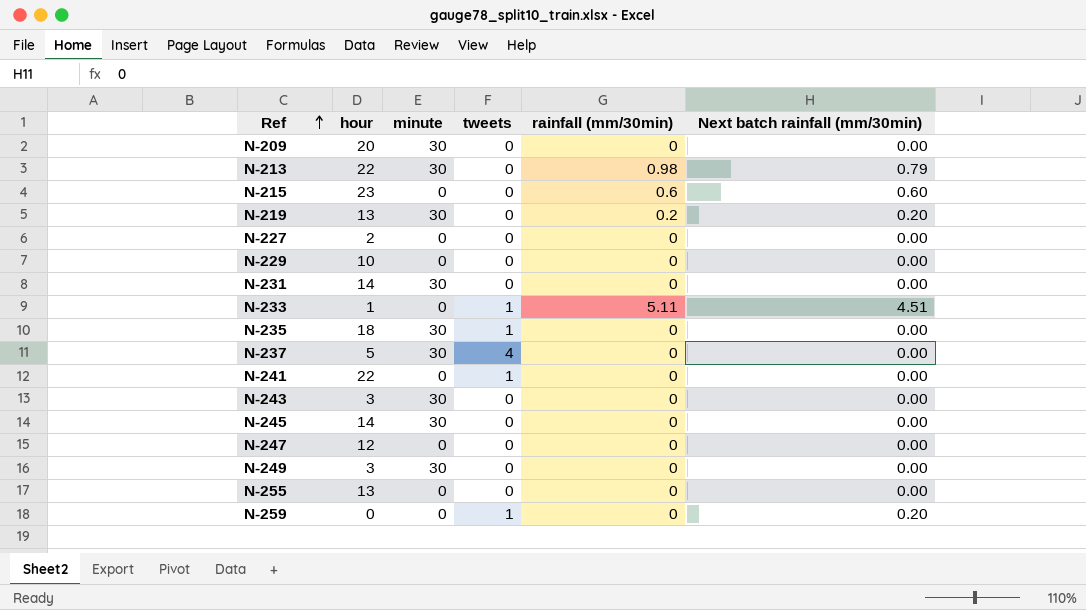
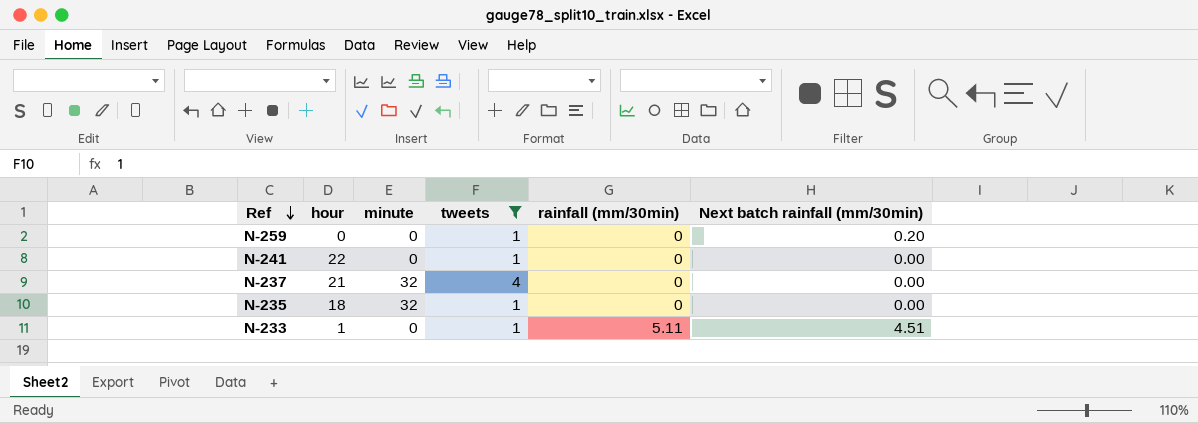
filter: none -> tweets != 0
row order: Ref ascending -> Ref descending
N-237 | hour: 5 -> 21
N-237 | minute: 30 -> 32
N-235 | minute: 30 -> 32

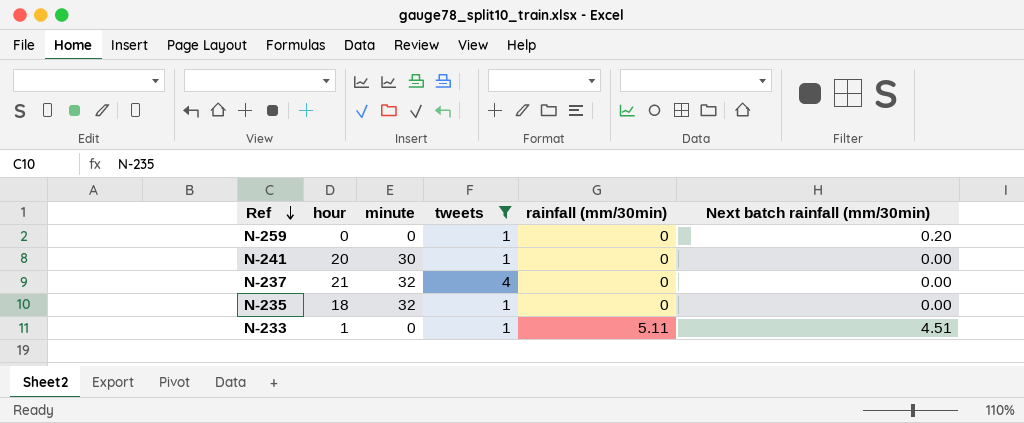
N-241 | hour: 22 -> 20
N-241 | minute: 0 -> 30

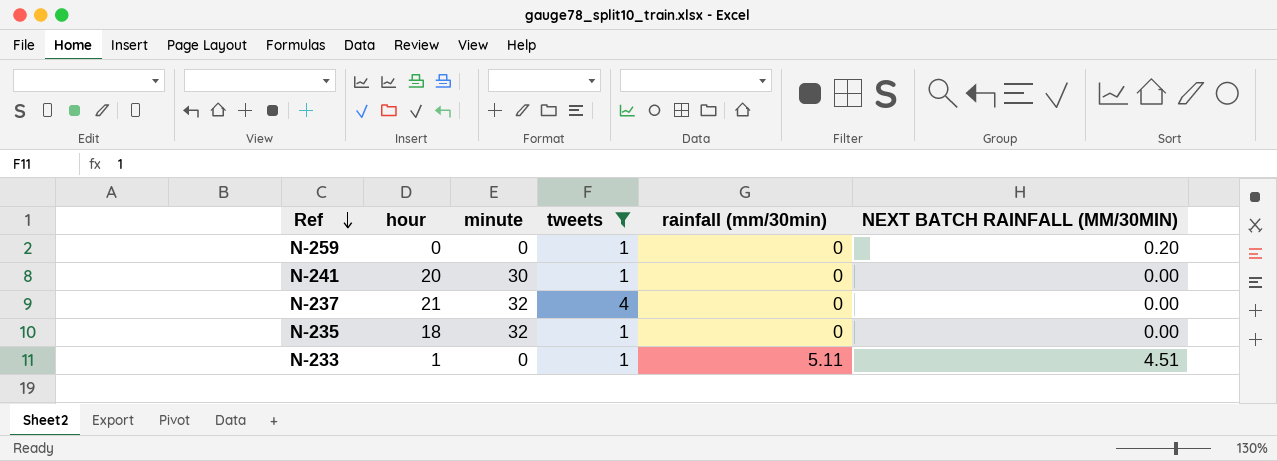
column name: Next batch rainfall (mm/30min) -> NEXT BATCH RAINFALL (MM/30MIN)

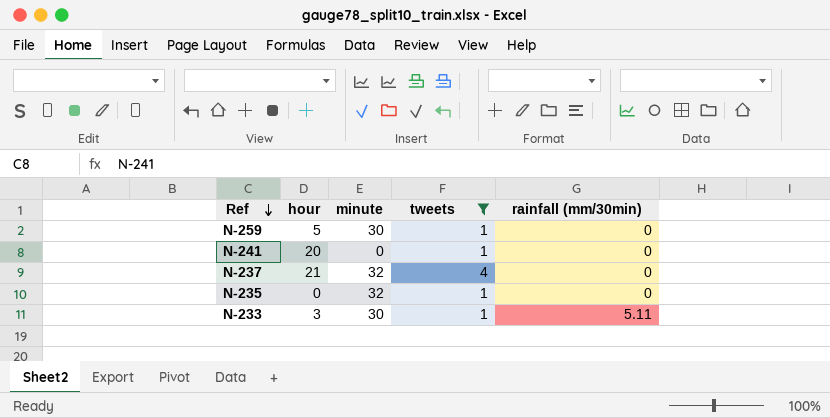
column NEXT BATCH RAINFALL (MM/30MIN) | position: 6 -> none
N-259 | hour: 0 -> 5
N-259 | minute: 0 -> 30
N-241 | minute: 30 -> 0
N-235 | hour: 18 -> 0
N-233 | hour: 1 -> 3
N-233 | minute: 0 -> 30

